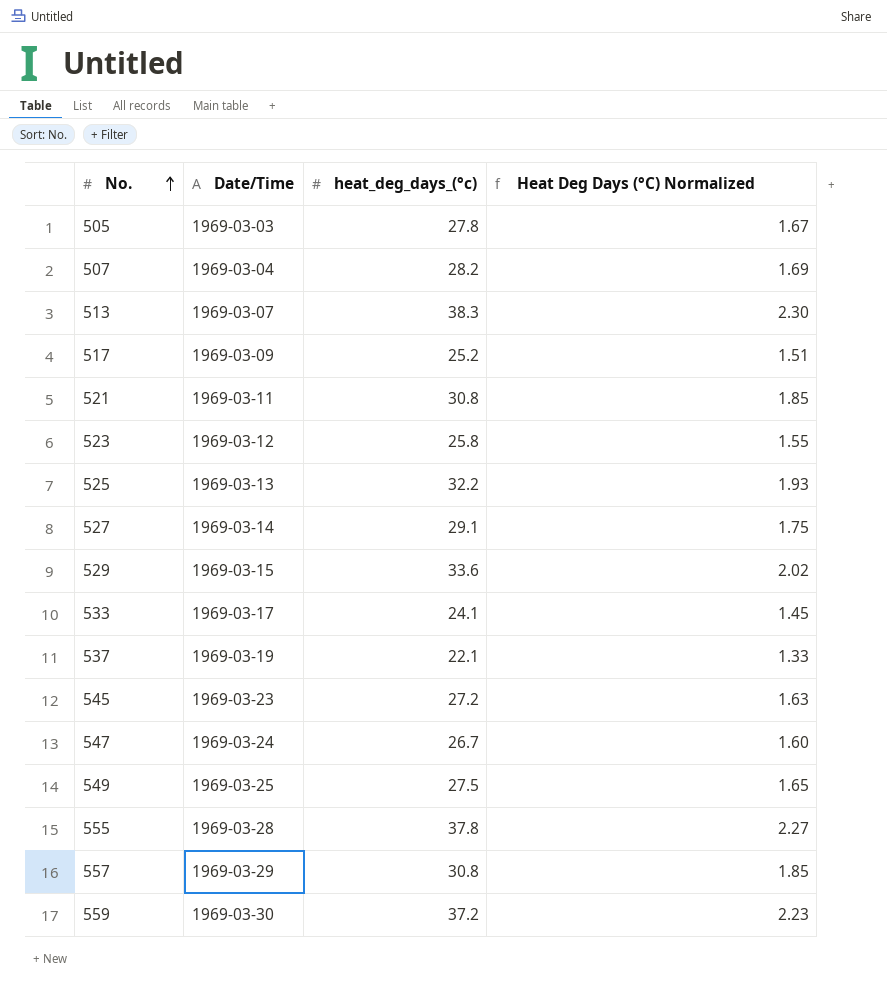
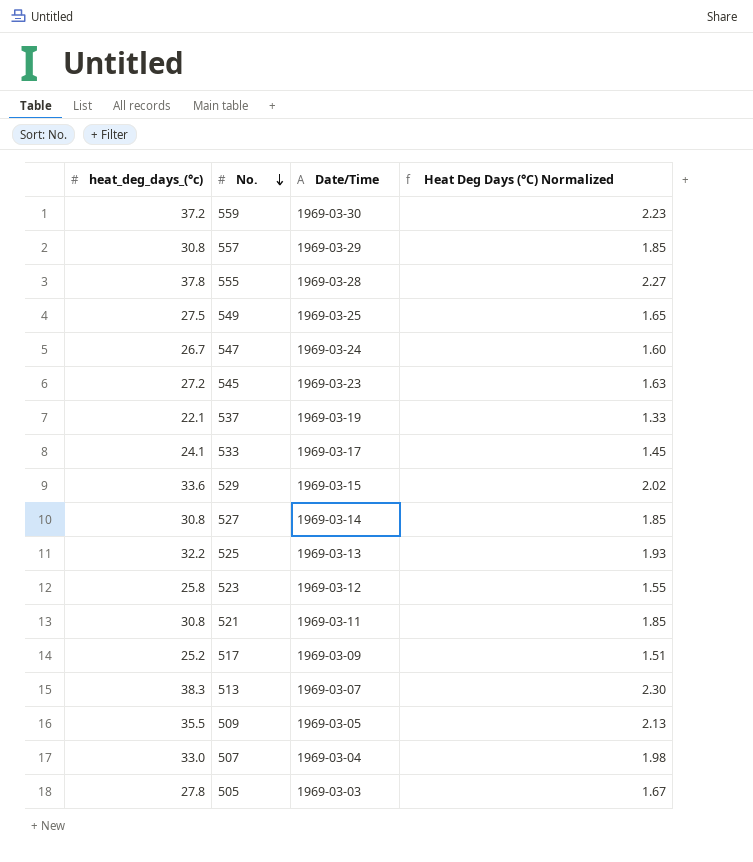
row order: No. ascending -> No. descending
column heat_deg_days_(°c) | position: 3 -> 1
527 | heat_deg_days_(°c): 29.1 -> 30.8
527 | Heat Deg Days (°C) Normalized: 1.75 -> 1.85
row 509: none -> 35.5 | 1969-03-05 | 2.13
507 | heat_deg_days_(°c): 28.2 -> 33.0
507 | Heat Deg Days (°C) Normalized: 1.69 -> 1.98

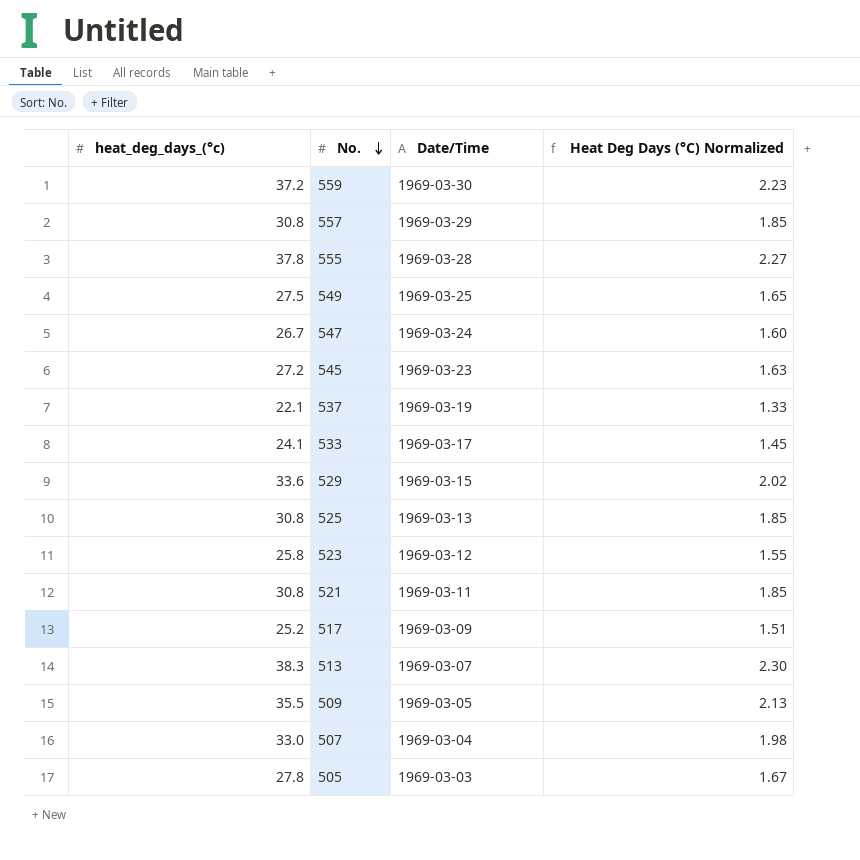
row 527: 30.8 | 1969-03-14 | 1.85 -> none
525 | heat_deg_days_(°c): 32.2 -> 30.8
525 | Heat Deg Days (°C) Normalized: 1.93 -> 1.85

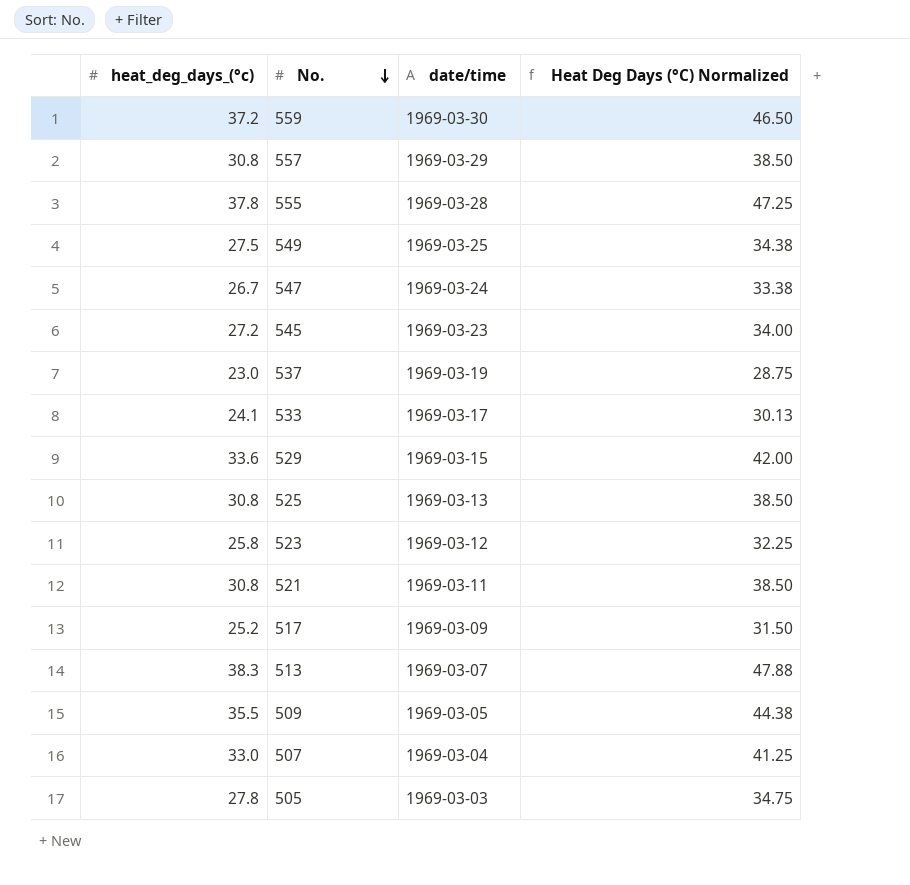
column name: Date/Time -> date/time
column Heat Deg Days (°C) Normalized | formula: [heat_deg_days_(°c)] * 0.06 -> [heat_deg_days_(°c)] * 1.25
537 | heat_deg_days_(°c): 22.1 -> 23.0

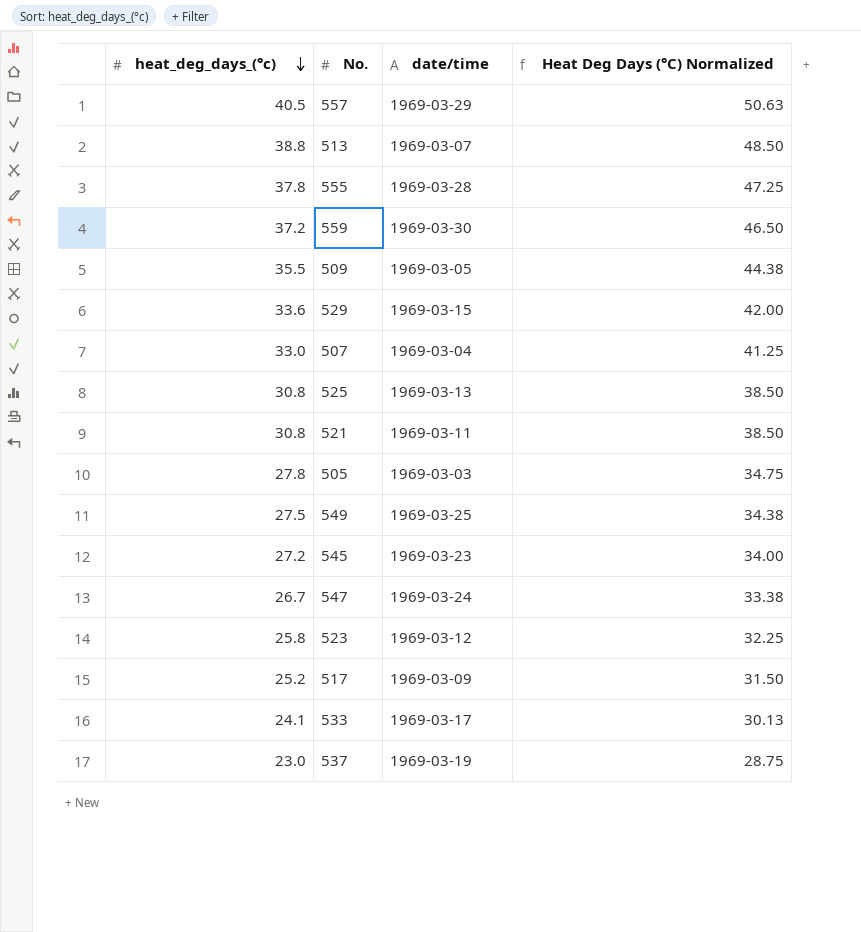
row order: No. descending -> heat_deg_days_(°c) descending
557 | heat_deg_days_(°c): 30.8 -> 40.5
557 | Heat Deg Days (°C) Normalized: 38.50 -> 50.63
513 | heat_deg_days_(°c): 38.3 -> 38.8
513 | Heat Deg Days (°C) Normalized: 47.88 -> 48.50

